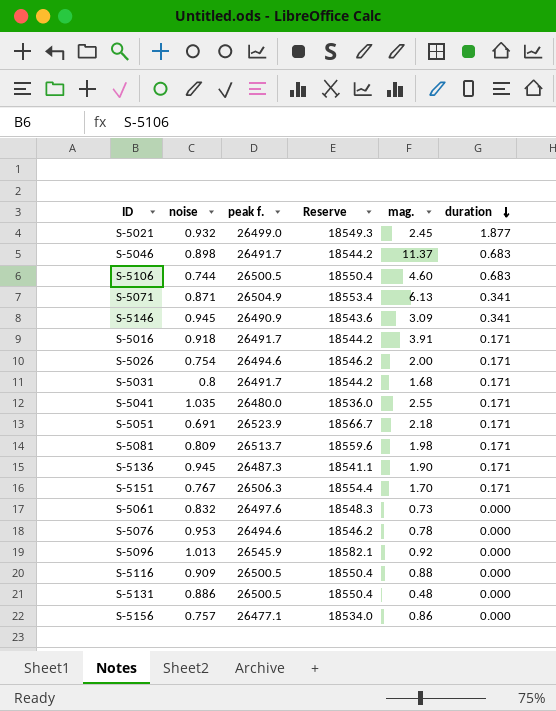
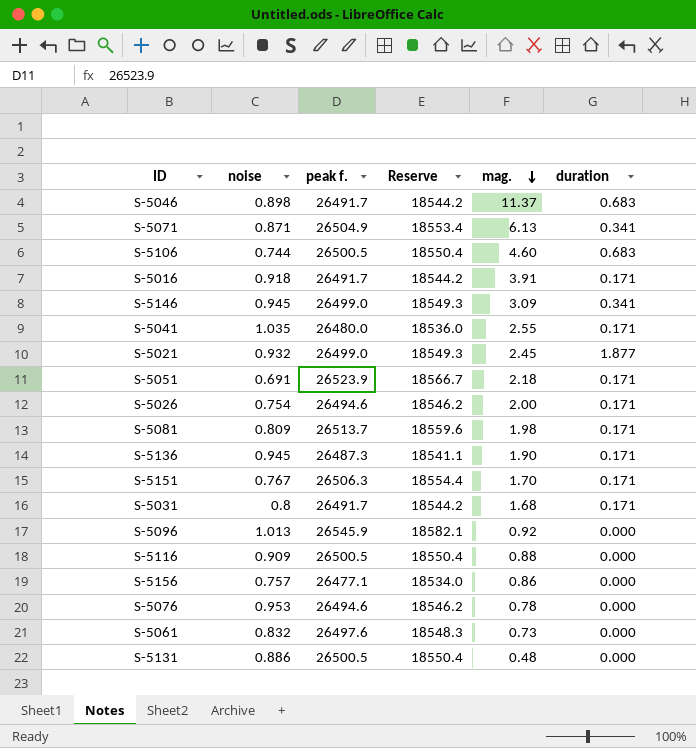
row order: duration descending -> mag. descending
S-5146 | peak f.: 26490.9 -> 26499.0
S-5146 | Reserve: 18543.6 -> 18549.3

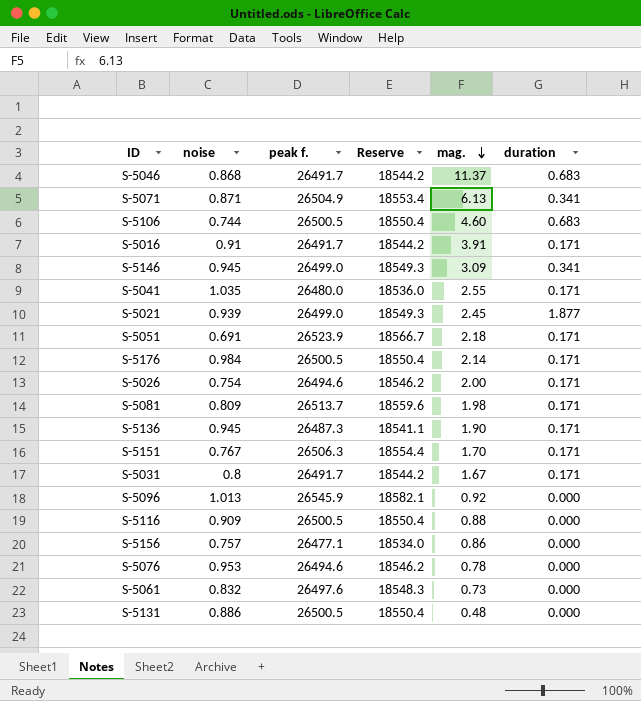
S-5046 | noise: 0.898 -> 0.868
S-5016 | noise: 0.918 -> 0.91
S-5021 | noise: 0.932 -> 0.939
row S-5176: none -> 0.984 | 26500.5 | 18550.4 | 2.14 | 0.171
S-5031 | mag.: 1.68 -> 1.67

